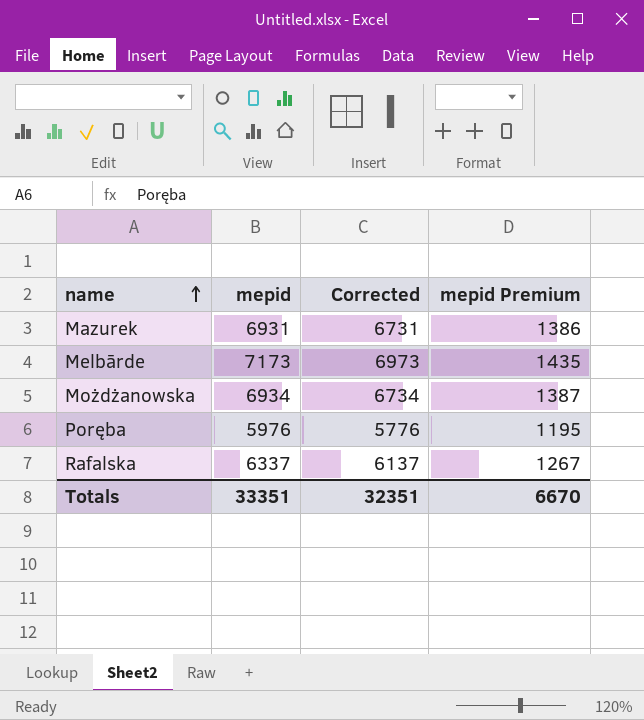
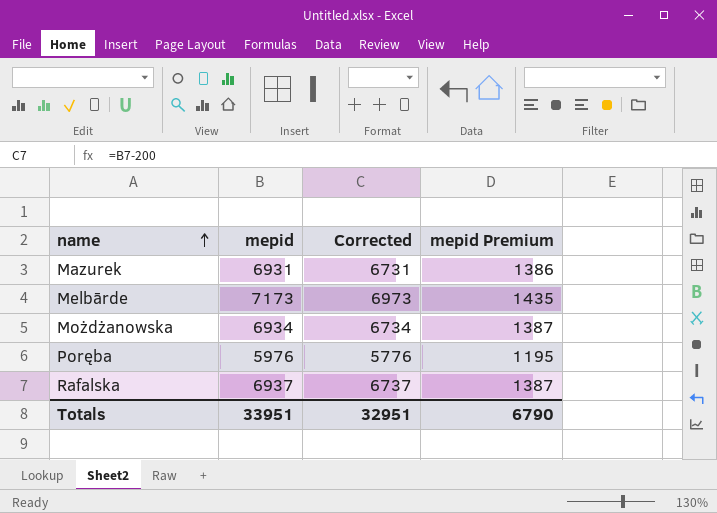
Rafalska | mepid: 6337 -> 6937
Rafalska | Corrected: 6137 -> 6737
Rafalska | mepid Premium: 1267 -> 1387
Totals | mepid: 33351 -> 33951
Totals | Corrected: 32351 -> 32951
Totals | mepid Premium: 6670 -> 6790

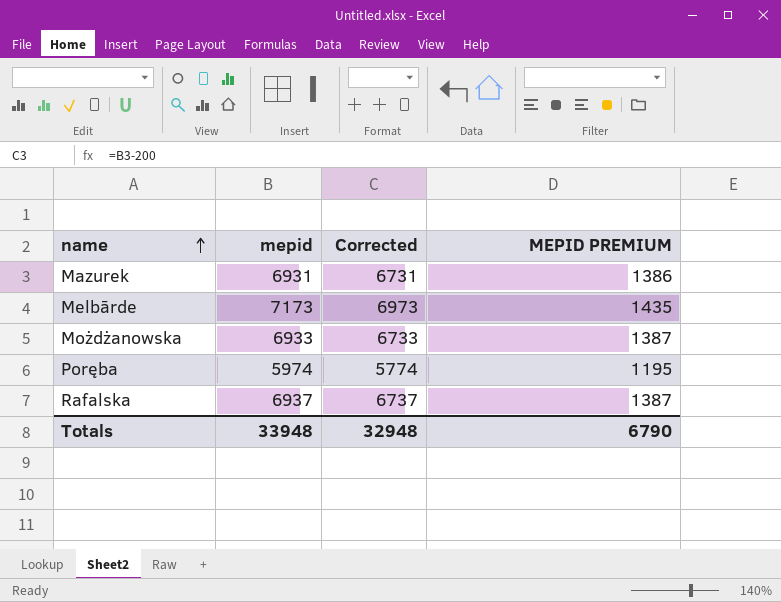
column name: mepid Premium -> MEPID PREMIUM
Możdżanowska | mepid: 6934 -> 6933
Możdżanowska | Corrected: 6734 -> 6733
Poręba | mepid: 5976 -> 5974
Poręba | Corrected: 5776 -> 5774
Totals | mepid: 33951 -> 33948
Totals | Corrected: 32951 -> 32948

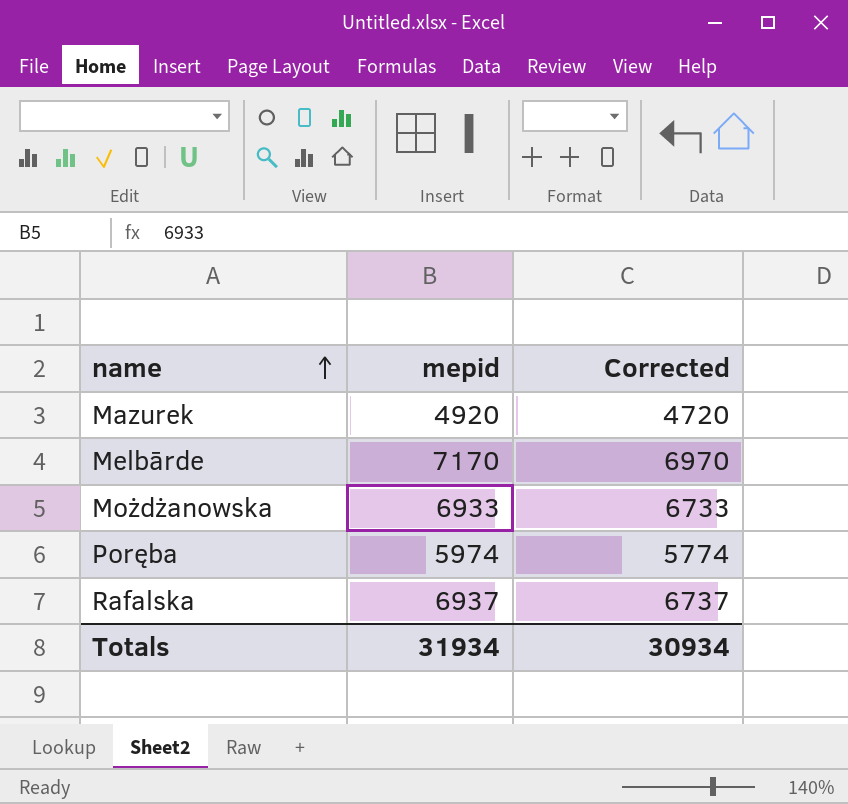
column MEPID PREMIUM | formula: [mepid] * 0.2 -> none
Mazurek | mepid: 6931 -> 4920
Mazurek | Corrected: 6731 -> 4720
Melbārde | mepid: 7173 -> 7170
Melbārde | Corrected: 6973 -> 6970
Totals | mepid: 33948 -> 31934
Totals | Corrected: 32948 -> 30934

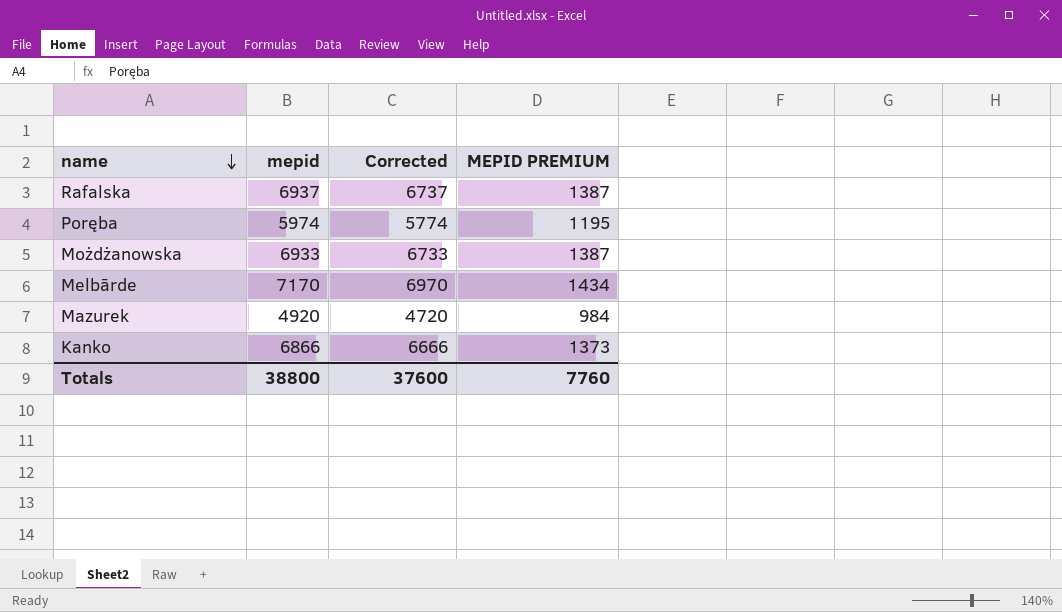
row order: name ascending -> name descending
column MEPID PREMIUM | formula: none -> [mepid] * 0.2
row Kanko: none -> 6866 | 6666 | 1373
Totals | mepid: 31934 -> 38800
Totals | Corrected: 30934 -> 37600

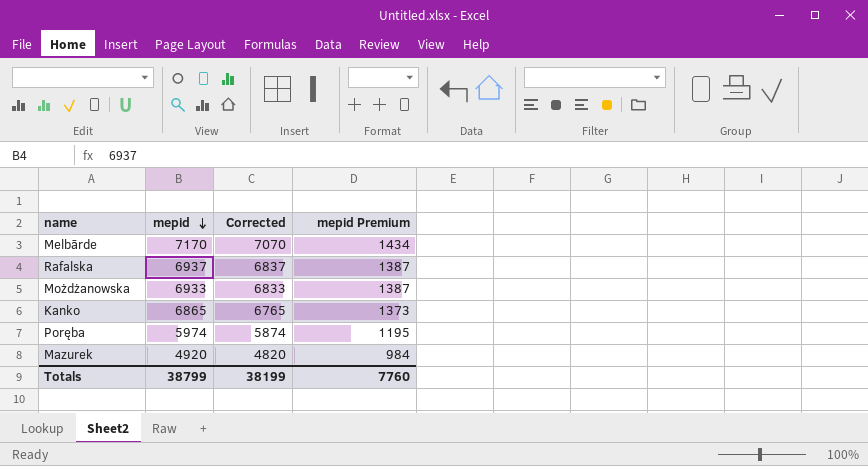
row order: name descending -> mepid descending
column Corrected | formula: [mepid] - 200 -> [mepid] - 100
column name: MEPID PREMIUM -> mepid Premium
Kanko | mepid: 6866 -> 6865
Totals | mepid: 38800 -> 38799
Totals | Corrected: 37600 -> 38199

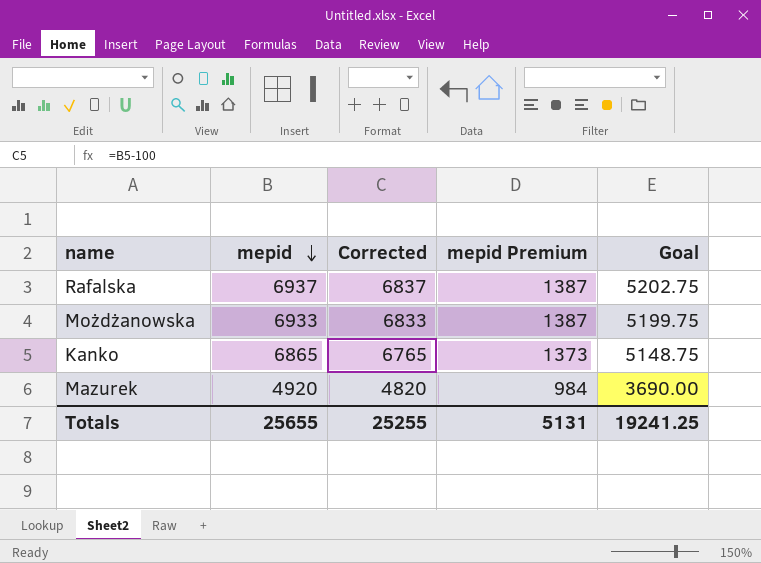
column Goal | formula: none -> [mepid] * 0.75
row Melbārde: 7170 | 7070 | 1434 -> none
row Poręba: 5974 | 5874 | 1195 -> none
Totals | mepid: 38799 -> 25655
Totals | Corrected: 38199 -> 25255
Totals | mepid Premium: 7760 -> 5131

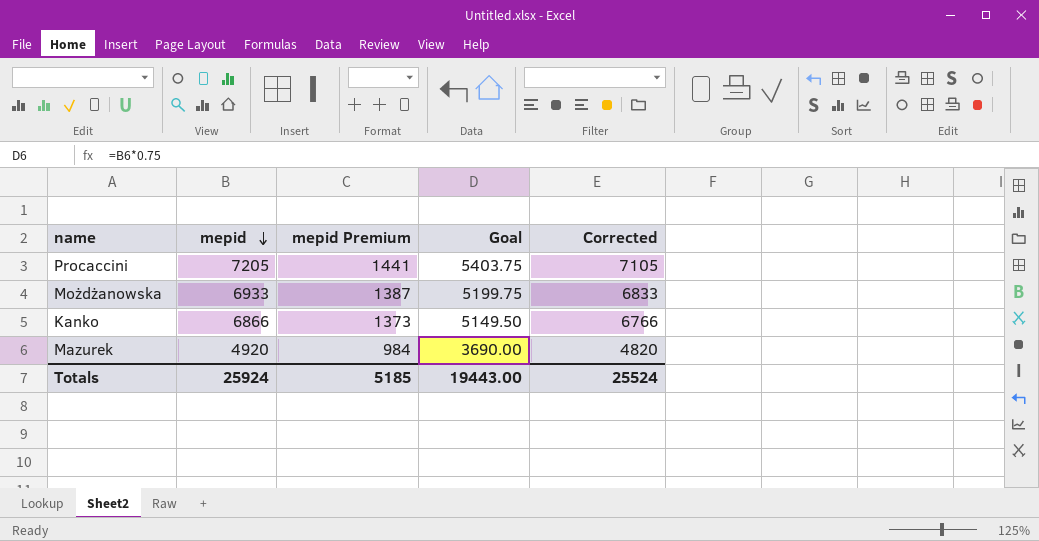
column Corrected | position: 3 -> 5
row Rafalska: 6937 | 6837 | 1387 | 5202.75 -> none
row Procaccini: none -> 7205 | 1441 | 5403.75 | 7105
Kanko | mepid: 6865 -> 6866
Kanko | Goal: 5148.75 -> 5149.50
Kanko | Corrected: 6765 -> 6766
Totals | mepid: 25655 -> 25924
Totals | mepid Premium: 5131 -> 5185
Totals | Goal: 19241.25 -> 19443.00
Totals | Corrected: 25255 -> 25524

